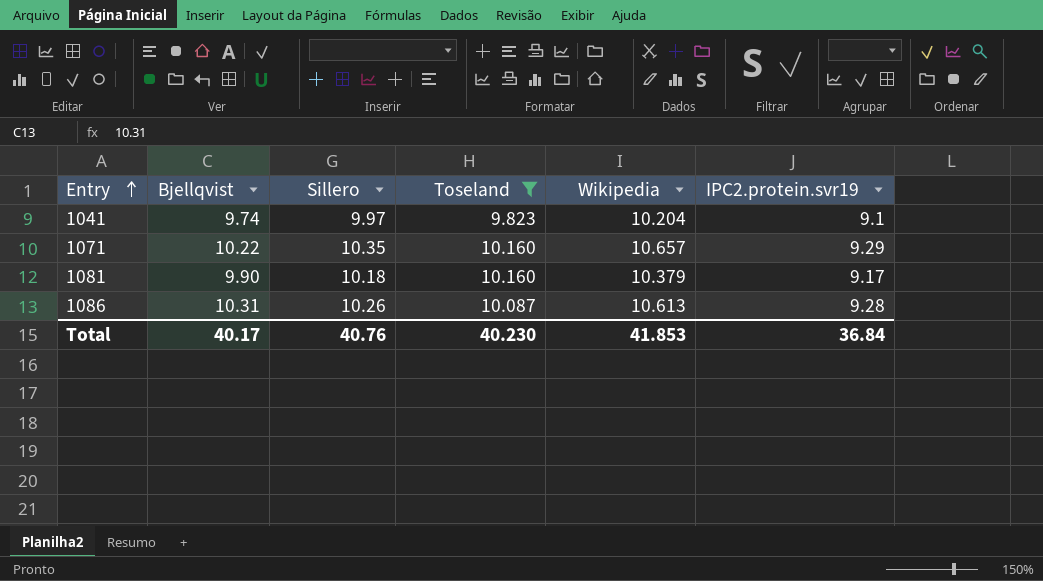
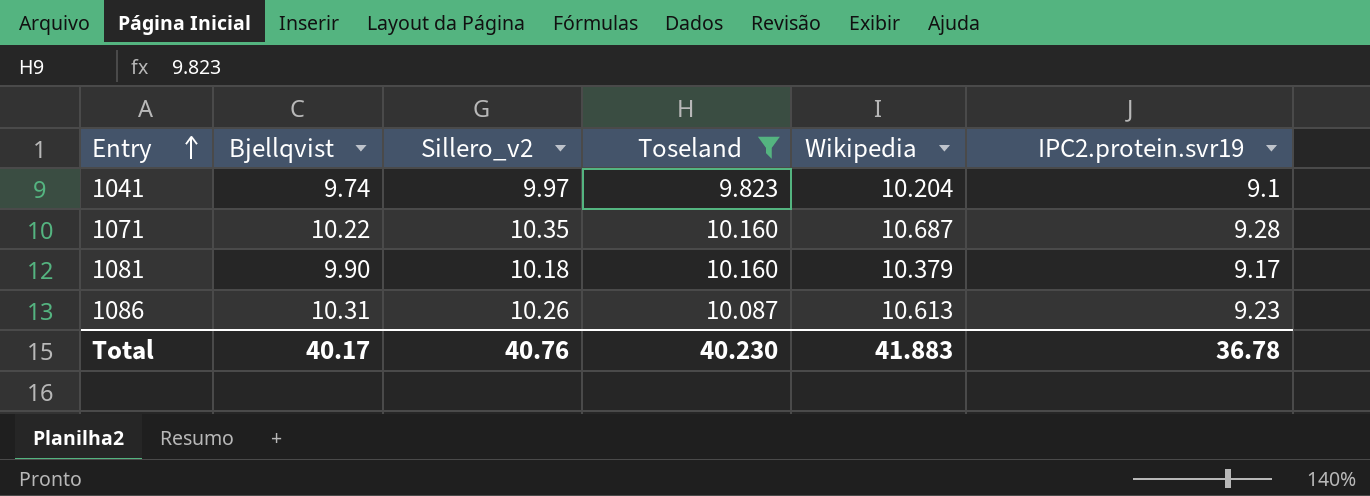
column name: Sillero -> Sillero_v2
1071 | Wikipedia: 10.657 -> 10.687
1071 | IPC2.protein.svr19: 9.29 -> 9.28
1086 | IPC2.protein.svr19: 9.28 -> 9.23
Total | Wikipedia: 41.853 -> 41.883
Total | IPC2.protein.svr19: 36.84 -> 36.78

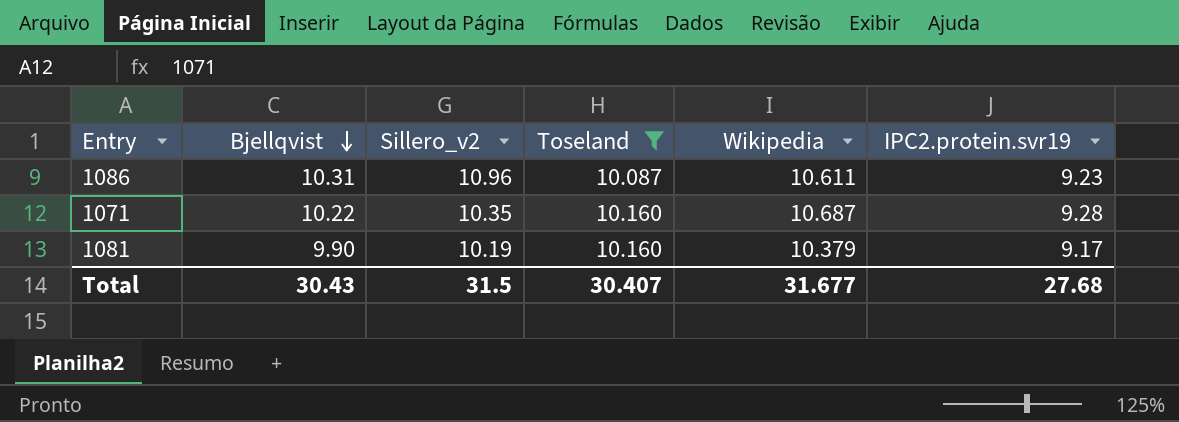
row order: Entry ascending -> Bjellqvist descending
row 1041: 9.74 | 9.97 | 9.823 | 10.204 | 9.1 -> none
1086 | Sillero_v2: 10.26 -> 10.96
1086 | Wikipedia: 10.613 -> 10.611
1081 | Sillero_v2: 10.18 -> 10.19
Total | Bjellqvist: 40.17 -> 30.43
Total | Sillero_v2: 40.76 -> 31.5
Total | Toseland: 40.230 -> 30.407
Total | Wikipedia: 41.883 -> 31.677
Total | IPC2.protein.svr19: 36.78 -> 27.68

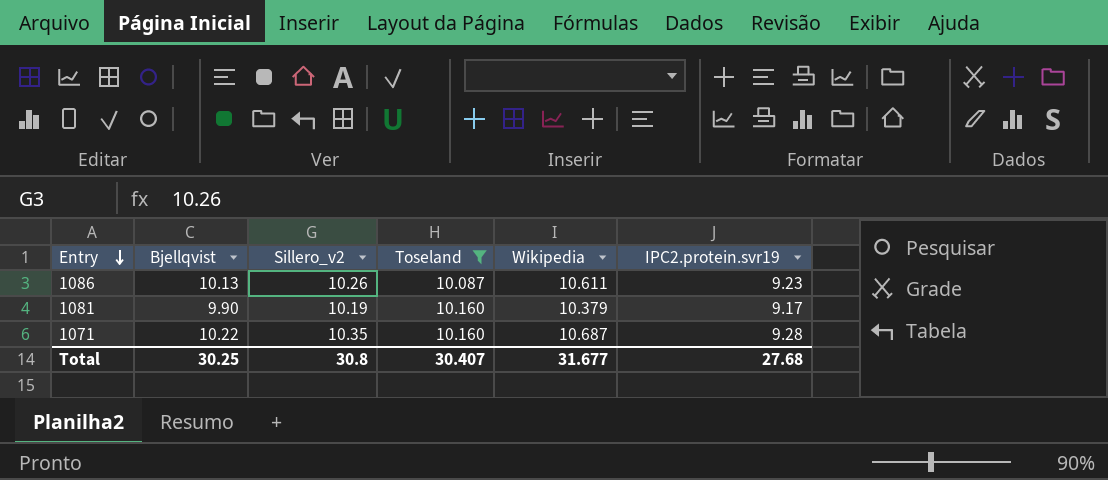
row order: Bjellqvist descending -> Entry descending
1086 | Bjellqvist: 10.31 -> 10.13
1086 | Sillero_v2: 10.96 -> 10.26
Total | Bjellqvist: 30.43 -> 30.25
Total | Sillero_v2: 31.5 -> 30.8

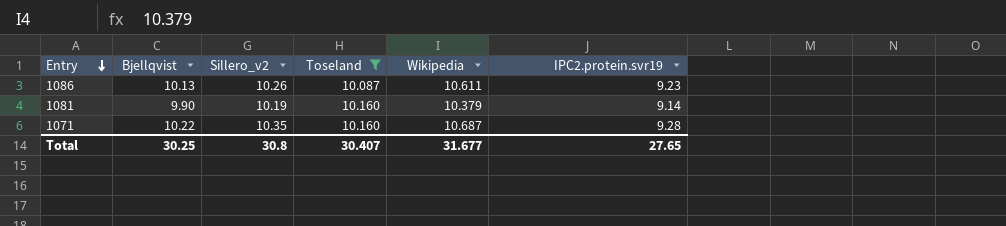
1081 | IPC2.protein.svr19: 9.17 -> 9.14
Total | IPC2.protein.svr19: 27.68 -> 27.65

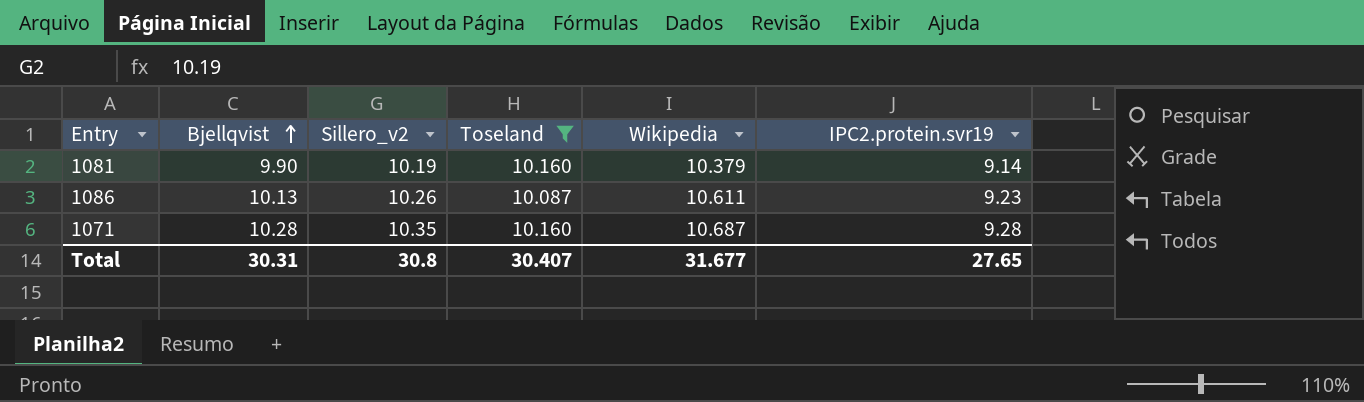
row order: Entry descending -> Bjellqvist ascending
1071 | Bjellqvist: 10.22 -> 10.28
Total | Bjellqvist: 30.25 -> 30.31

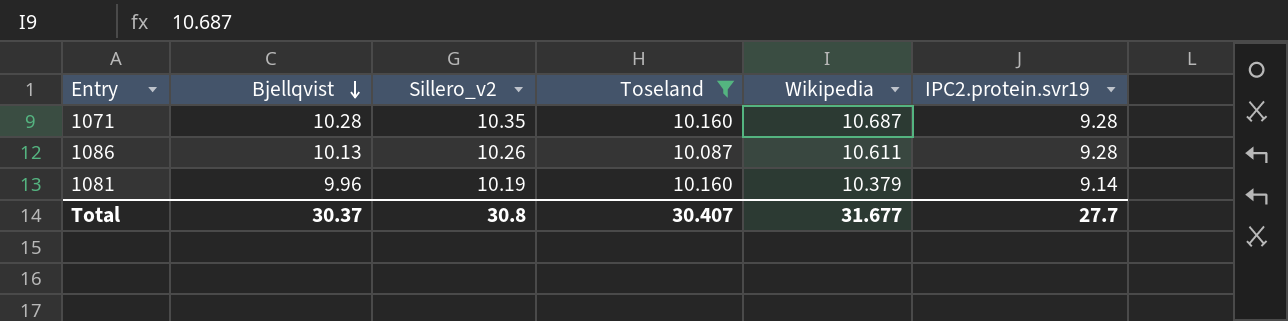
row order: Bjellqvist ascending -> Bjellqvist descending
1086 | IPC2.protein.svr19: 9.23 -> 9.28
1081 | Bjellqvist: 9.90 -> 9.96
Total | Bjellqvist: 30.31 -> 30.37
Total | IPC2.protein.svr19: 27.65 -> 27.7

